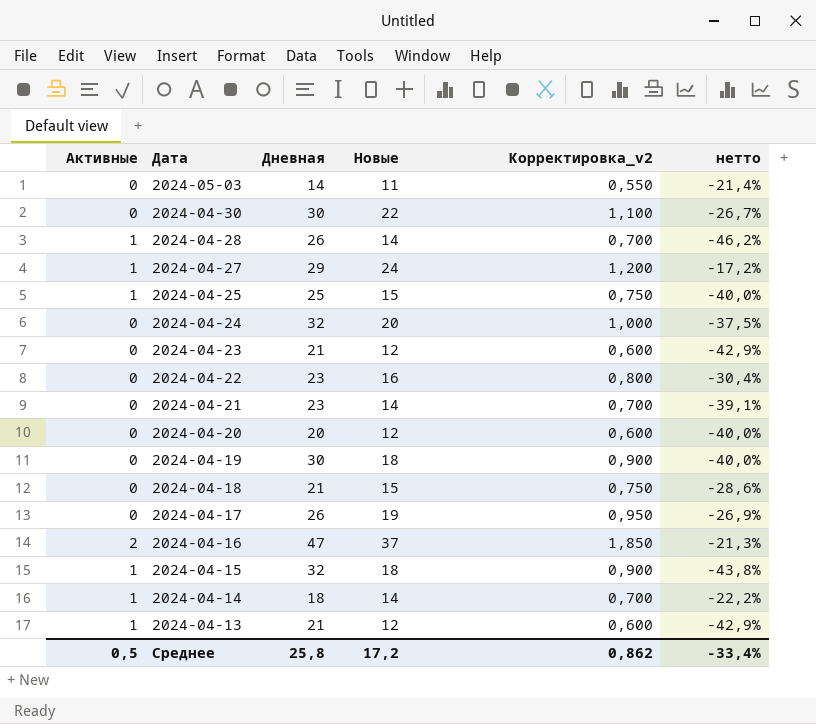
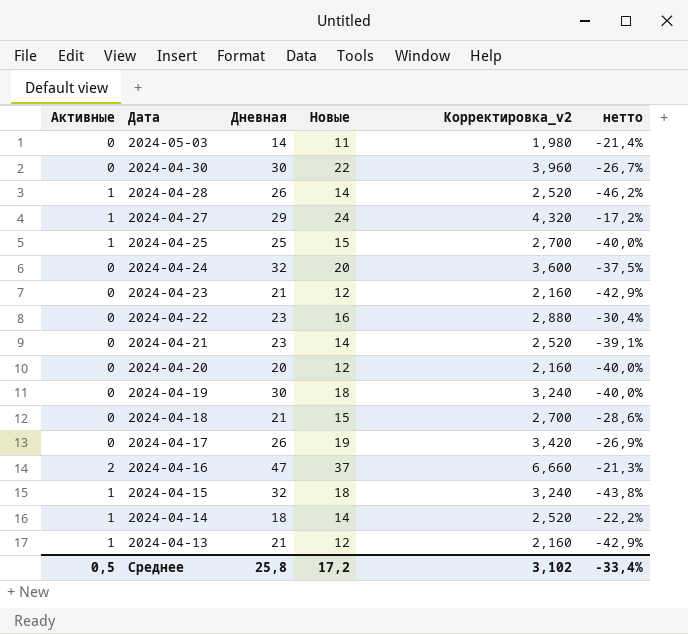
column Корректировка_v2 | formula: [Новые] * 0,05 -> [Новые] * 0,18
Среднее | Корректировка_v2: 0,862 -> 3,102

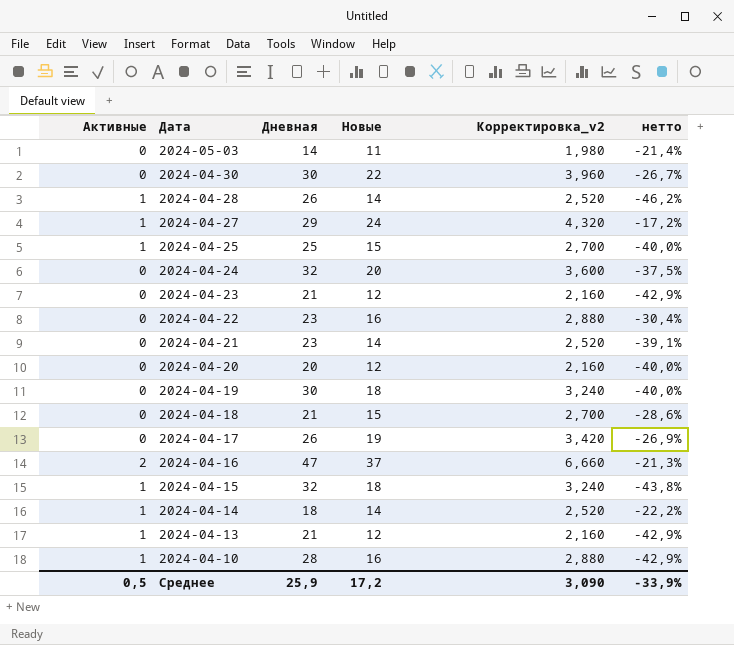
row 2024-04-10: none -> 1 | 28 | 16 | 2,880 | -42,9%
Среднее | Дневная: 25,8 -> 25,9
Среднее | Корректировка_v2: 3,102 -> 3,090
Среднее | нетто: -33,4% -> -33,9%

